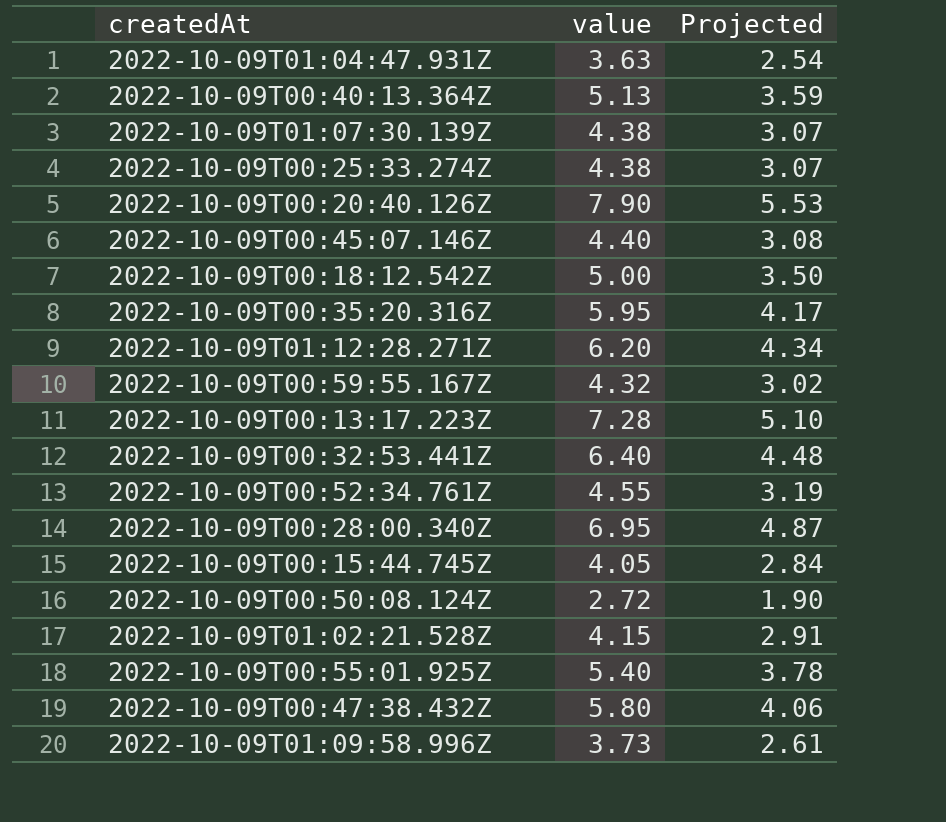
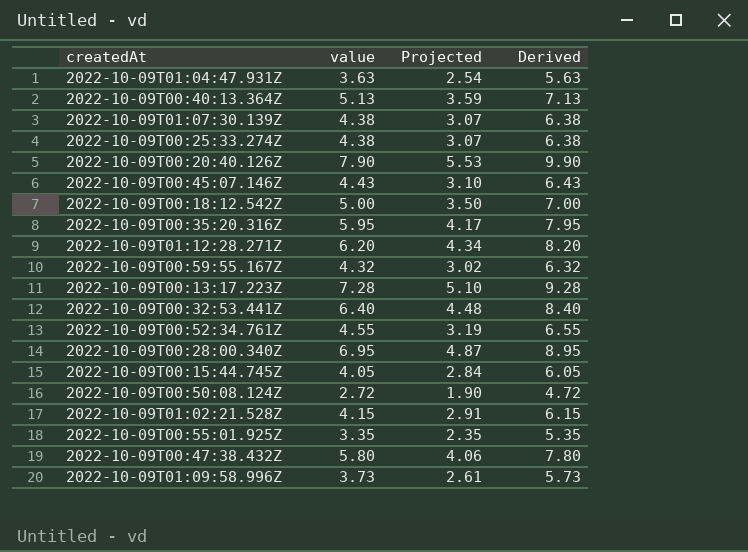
column Derived | formula: none -> [value] + 2
2022-10-09T00:45:07.146Z | value: 4.40 -> 4.43
2022-10-09T00:45:07.146Z | Projected: 3.08 -> 3.10
2022-10-09T00:55:01.925Z | value: 5.40 -> 3.35
2022-10-09T00:55:01.925Z | Projected: 3.78 -> 2.35

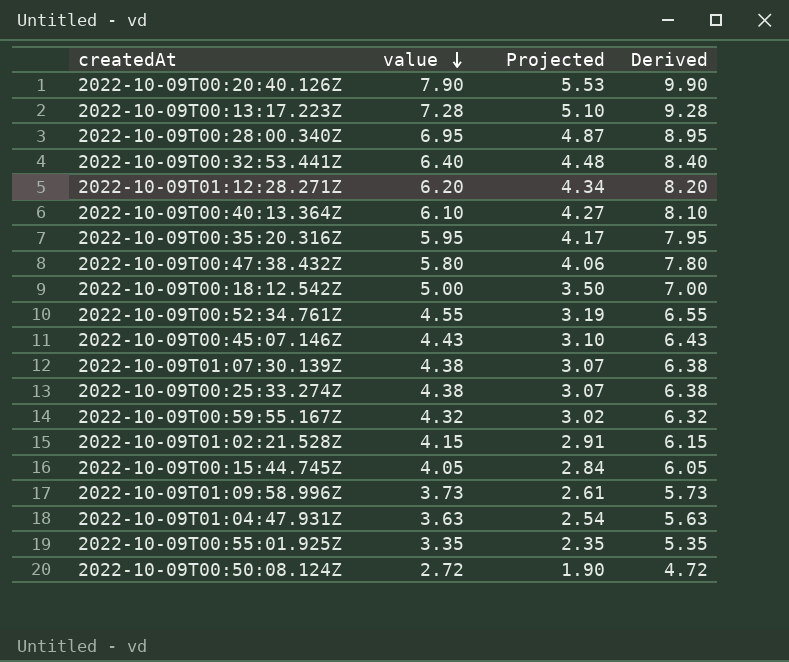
row order: none -> value descending
2022-10-09T00:40:13.364Z | value: 5.13 -> 6.10
2022-10-09T00:40:13.364Z | Projected: 3.59 -> 4.27
2022-10-09T00:40:13.364Z | Derived: 7.13 -> 8.10

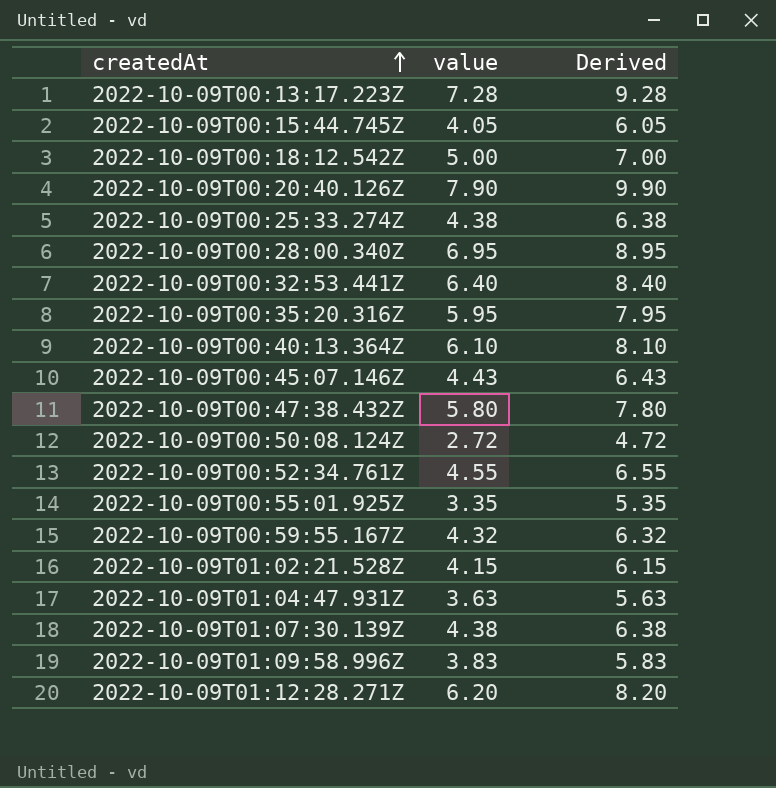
row order: value descending -> createdAt ascending
column Projected | formula: [value] * 0.7 -> none
2022-10-09T01:09:58.996Z | value: 3.73 -> 3.83
2022-10-09T01:09:58.996Z | Derived: 5.73 -> 5.83

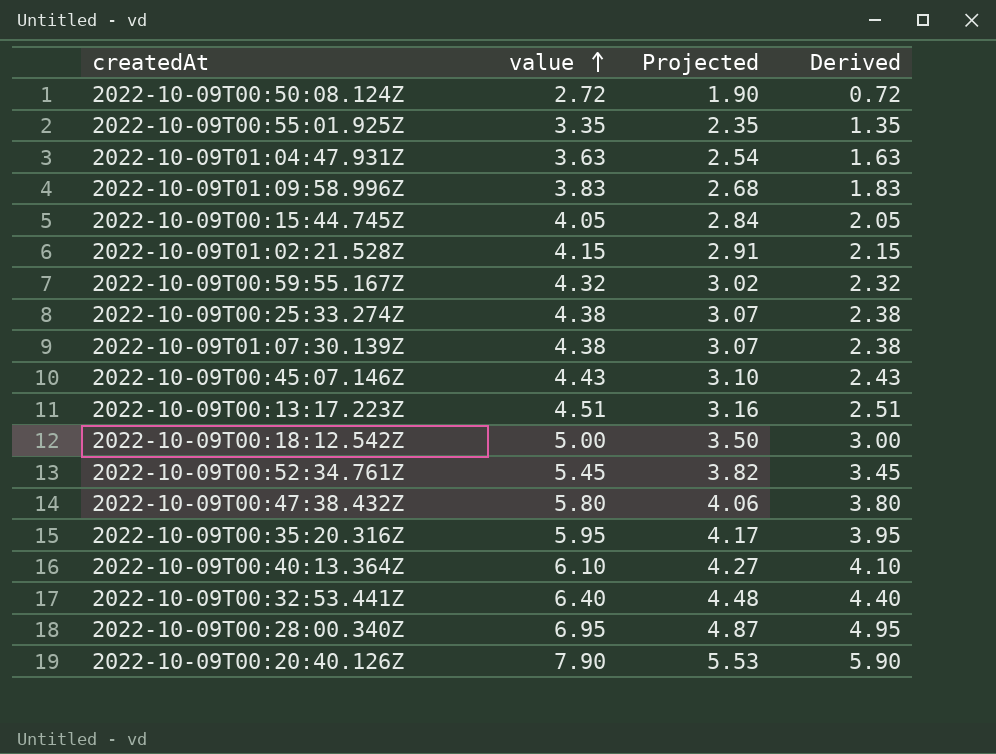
row order: createdAt ascending -> value ascending
column Projected | formula: none -> [value] * 0.7
column Derived | formula: [value] + 2 -> [value] - 2
row 2022-10-09T01:12:28.271Z: 6.20 | 8.20 -> none
2022-10-09T00:13:17.223Z | value: 7.28 -> 4.51
2022-10-09T00:52:34.761Z | value: 4.55 -> 5.45

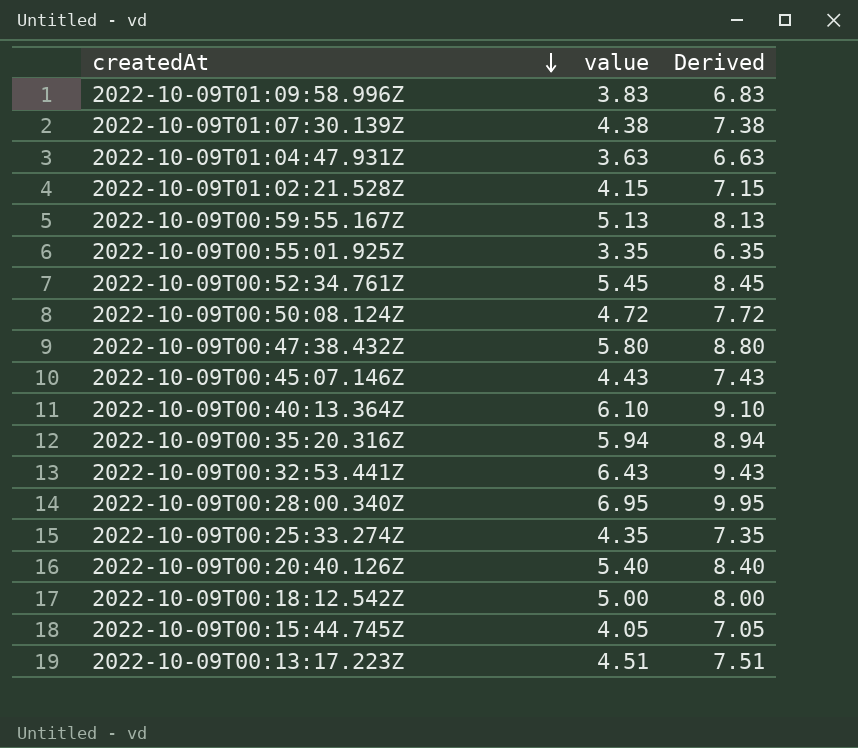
row order: value ascending -> createdAt descending
column Projected | formula: [value] * 0.7 -> none
column Derived | formula: [value] - 2 -> [value] + 3
2022-10-09T00:59:55.167Z | value: 4.32 -> 5.13
2022-10-09T00:50:08.124Z | value: 2.72 -> 4.72
2022-10-09T00:35:20.316Z | value: 5.95 -> 5.94
2022-10-09T00:32:53.441Z | value: 6.40 -> 6.43
2022-10-09T00:25:33.274Z | value: 4.38 -> 4.35
2022-10-09T00:20:40.126Z | value: 7.90 -> 5.40

